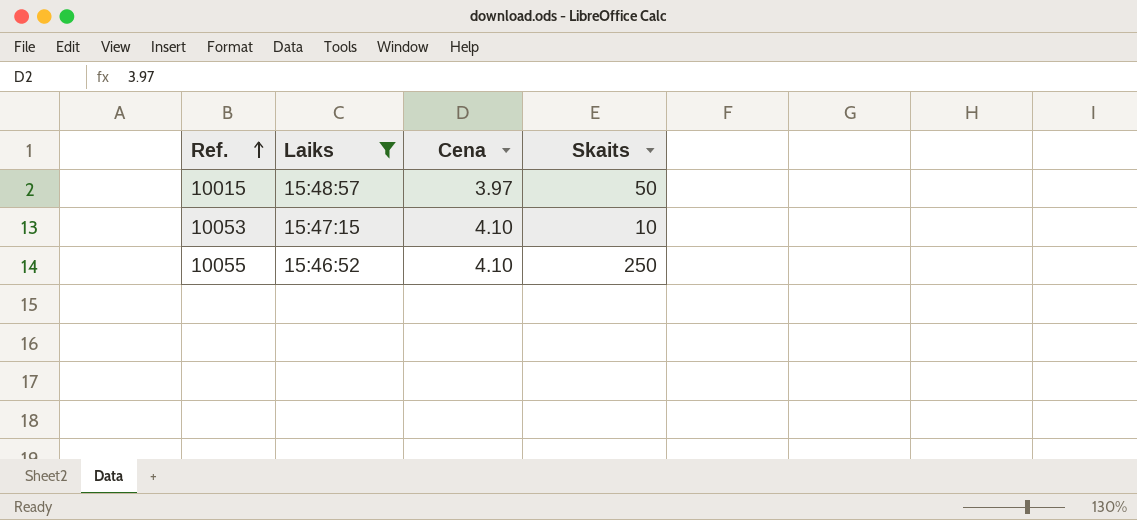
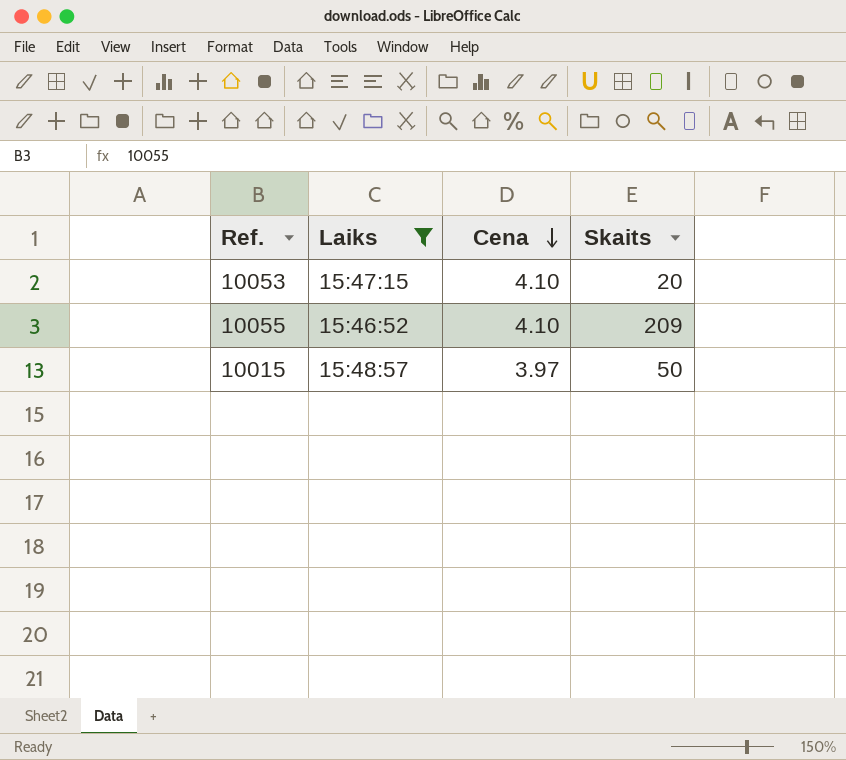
row order: Ref. ascending -> Cena descending
10053 | Skaits: 10 -> 20
10055 | Skaits: 250 -> 209

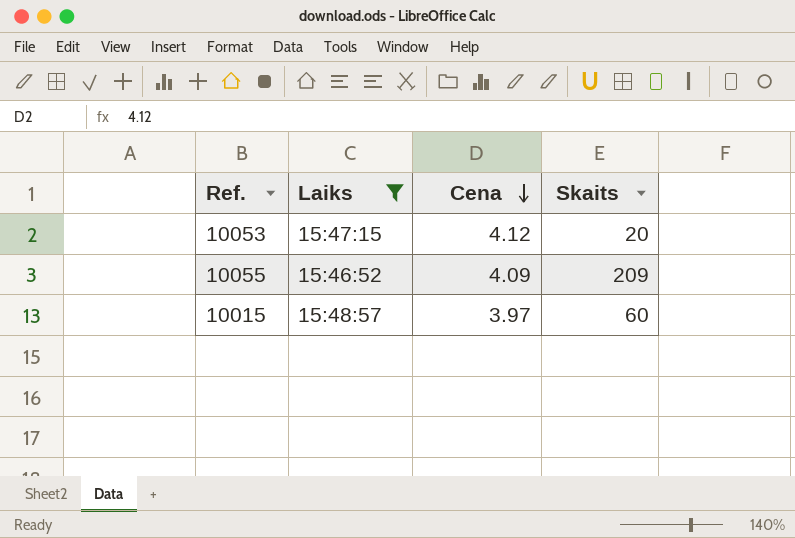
10053 | Cena: 4.10 -> 4.12
10055 | Cena: 4.10 -> 4.09
10015 | Skaits: 50 -> 60

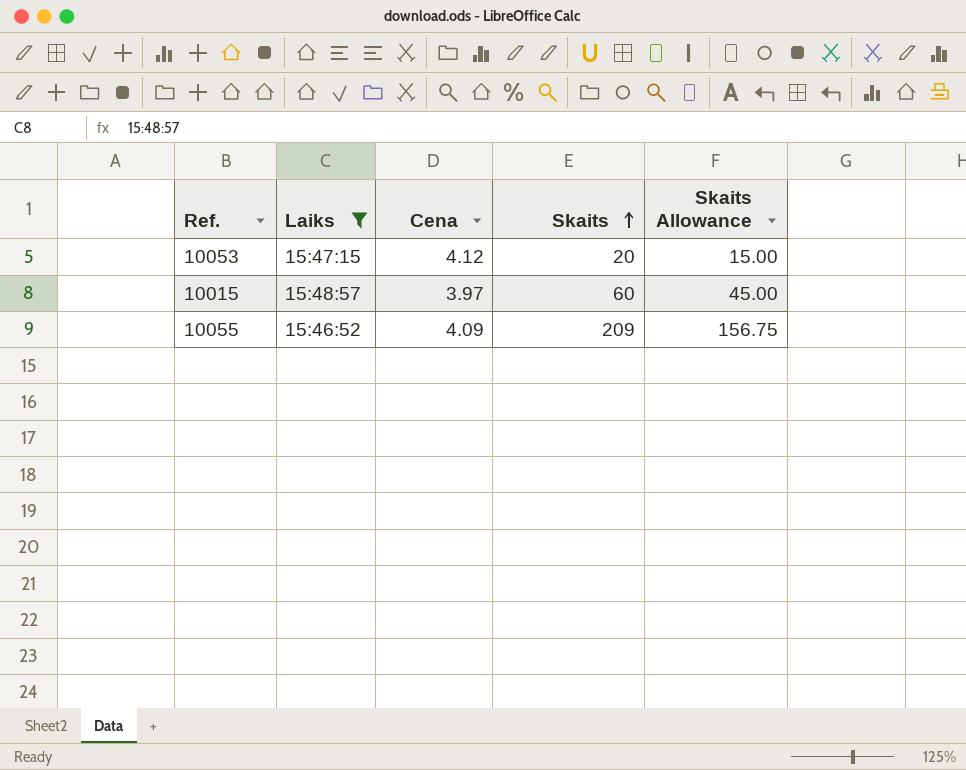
row order: Cena descending -> Skaits ascending
column Skaits Allowance | formula: none -> [Skaits] * 0.75

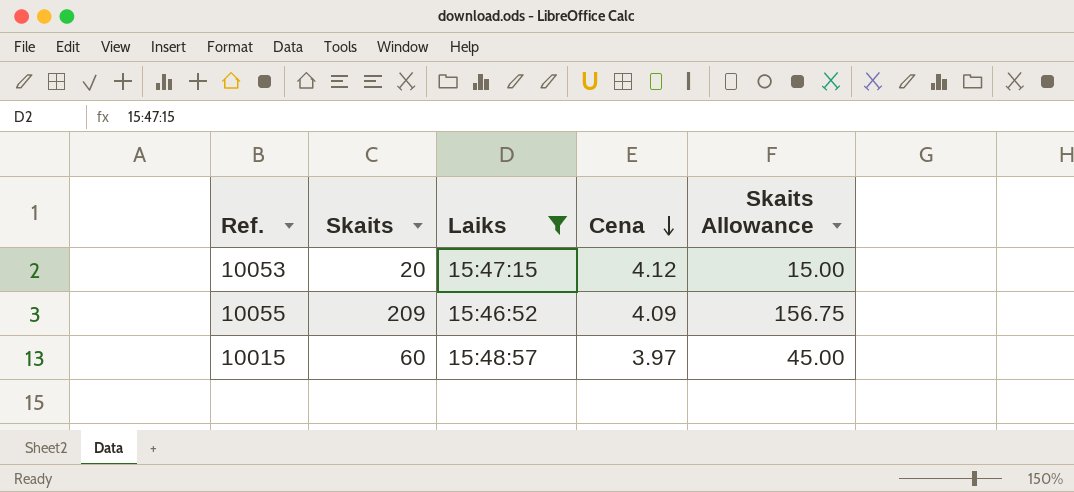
row order: Skaits ascending -> Cena descending
column Skaits | position: 4 -> 2

